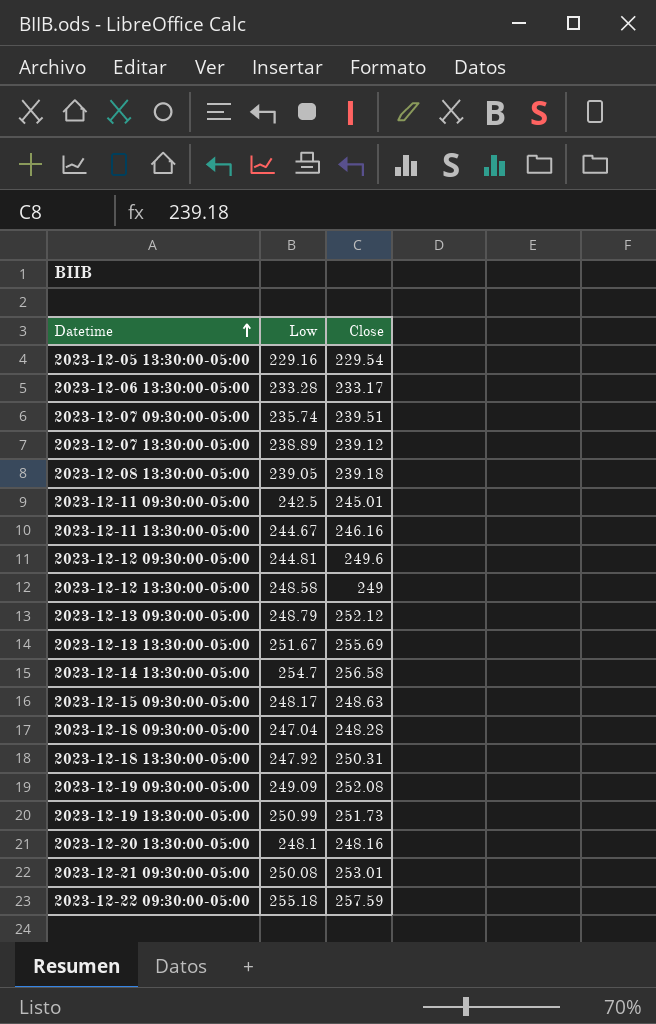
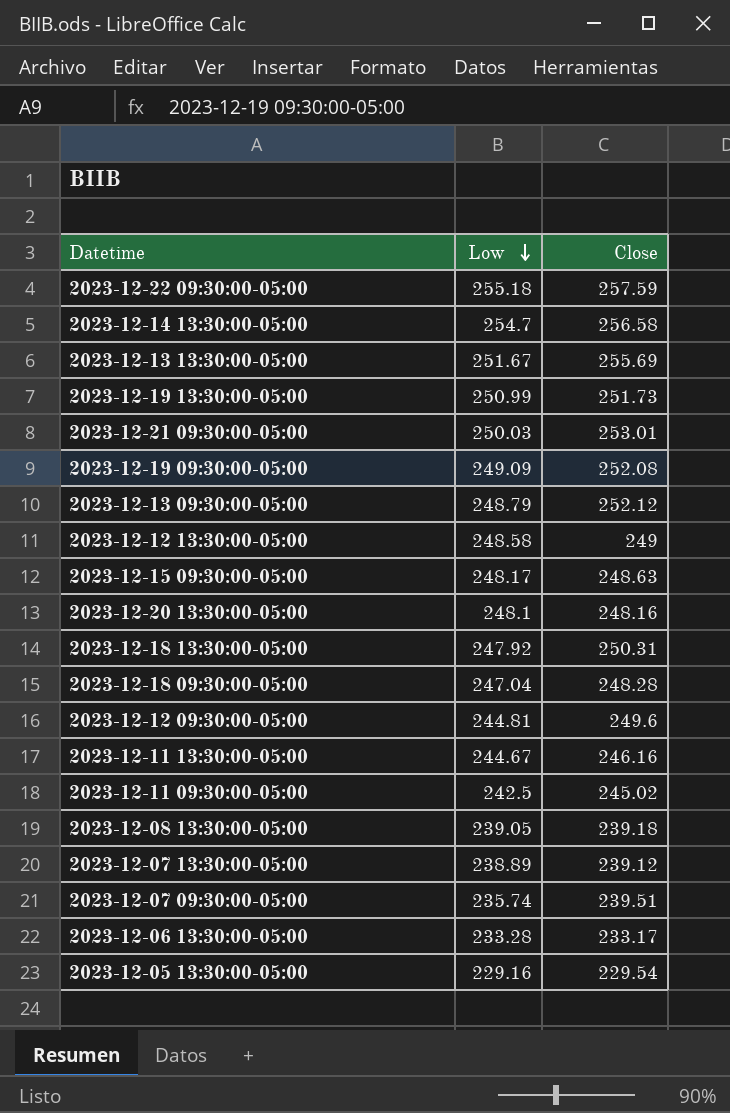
row order: Datetime ascending -> Low descending
2023-12-21 09:30:00-05:00 | Low: 250.08 -> 250.03
2023-12-11 09:30:00-05:00 | Close: 245.01 -> 245.02

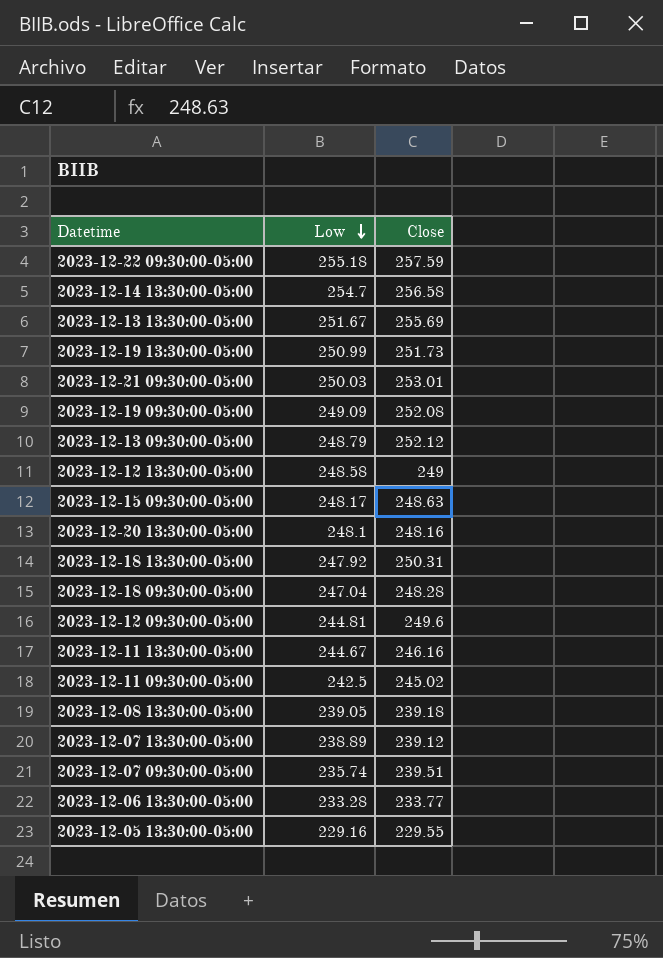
2023-12-06 13:30:00-05:00 | Close: 233.17 -> 233.77
2023-12-05 13:30:00-05:00 | Close: 229.54 -> 229.55

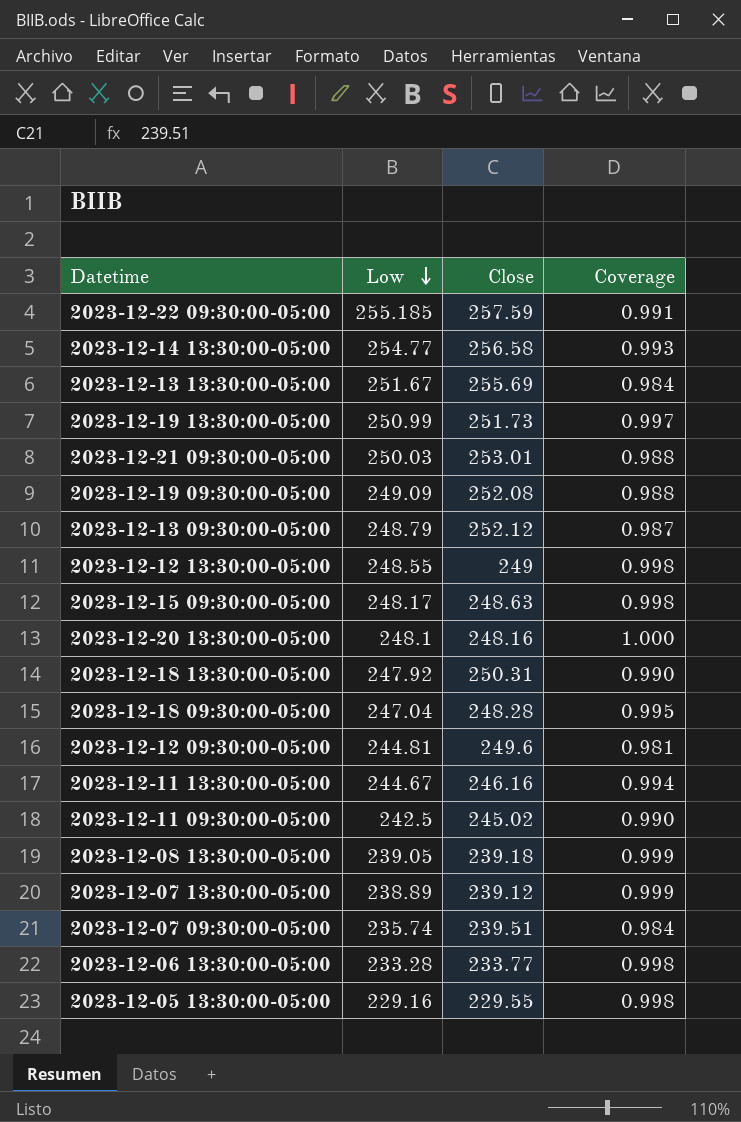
column Coverage | formula: none -> [Low] / [Close]
2023-12-22 09:30:00-05:00 | Low: 255.18 -> 255.185
2023-12-14 13:30:00-05:00 | Low: 254.7 -> 254.77
2023-12-12 13:30:00-05:00 | Low: 248.58 -> 248.55

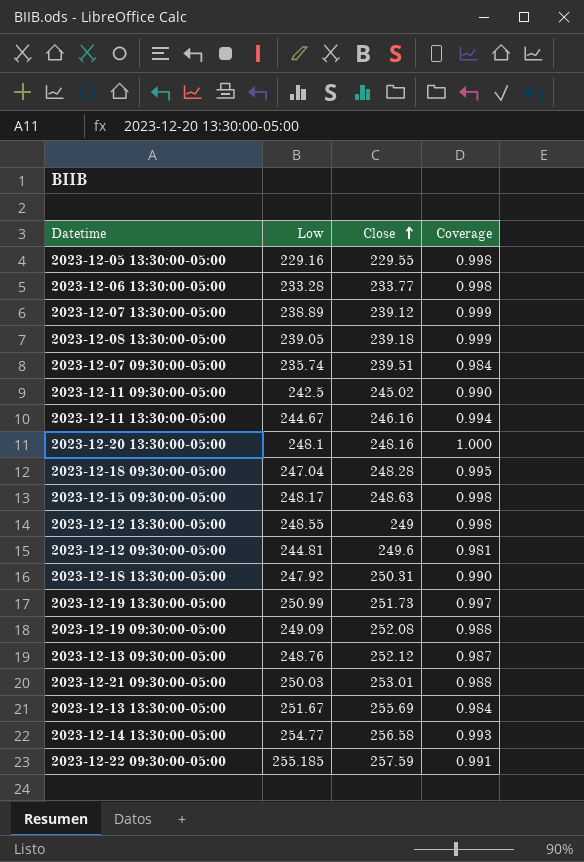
row order: Low descending -> Close ascending
2023-12-13 09:30:00-05:00 | Low: 248.79 -> 248.76

